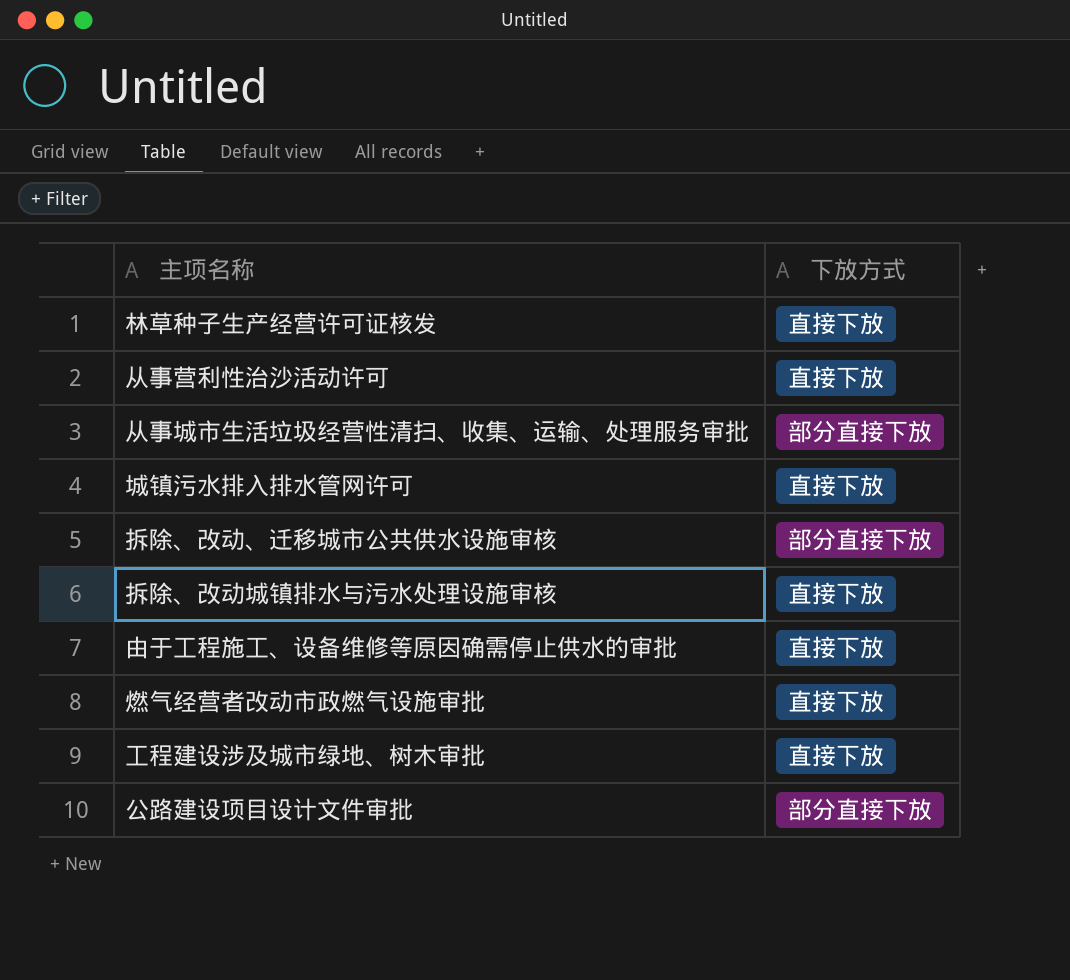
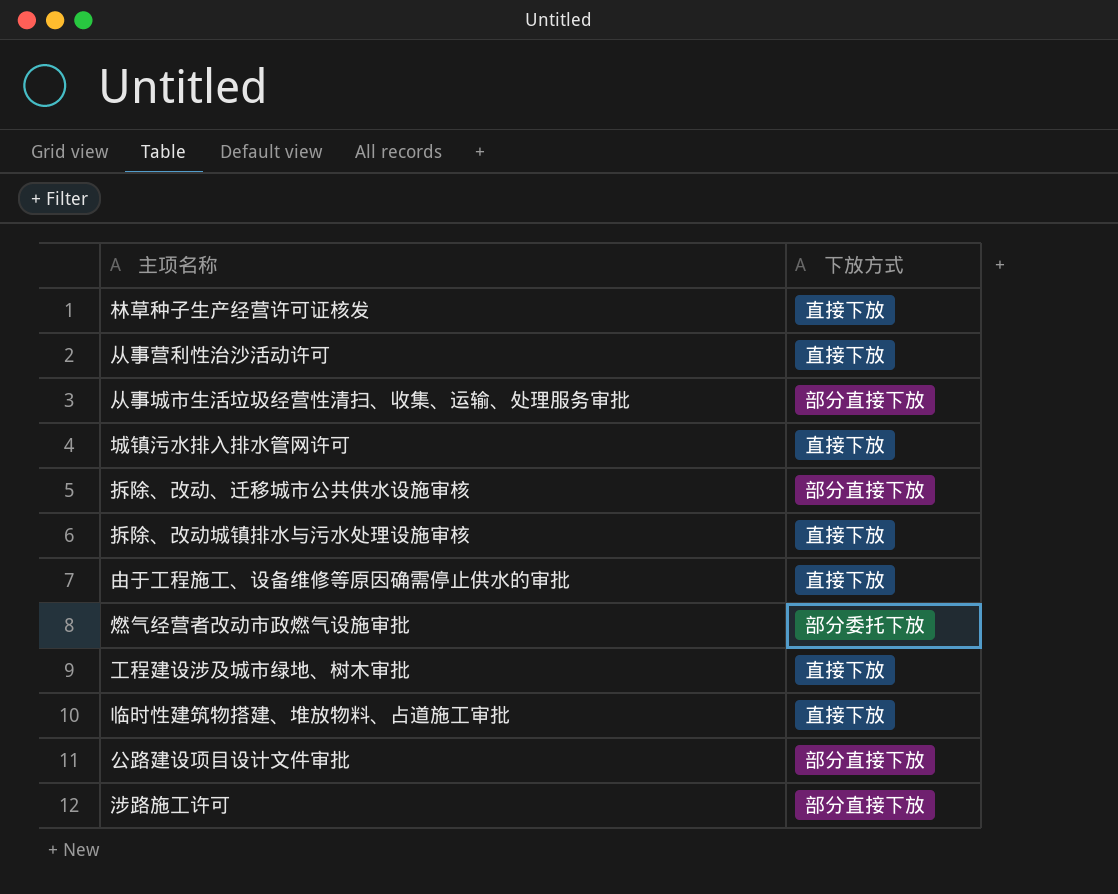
燃气经营者改动市政燃气设施审批 | 下放方式: 直接下放 -> 部分委托下放
row 临时性建筑物搭建、堆放物料、占道施工审批: none -> 直接下放
row 涉路施工许可: none -> 部分直接下放

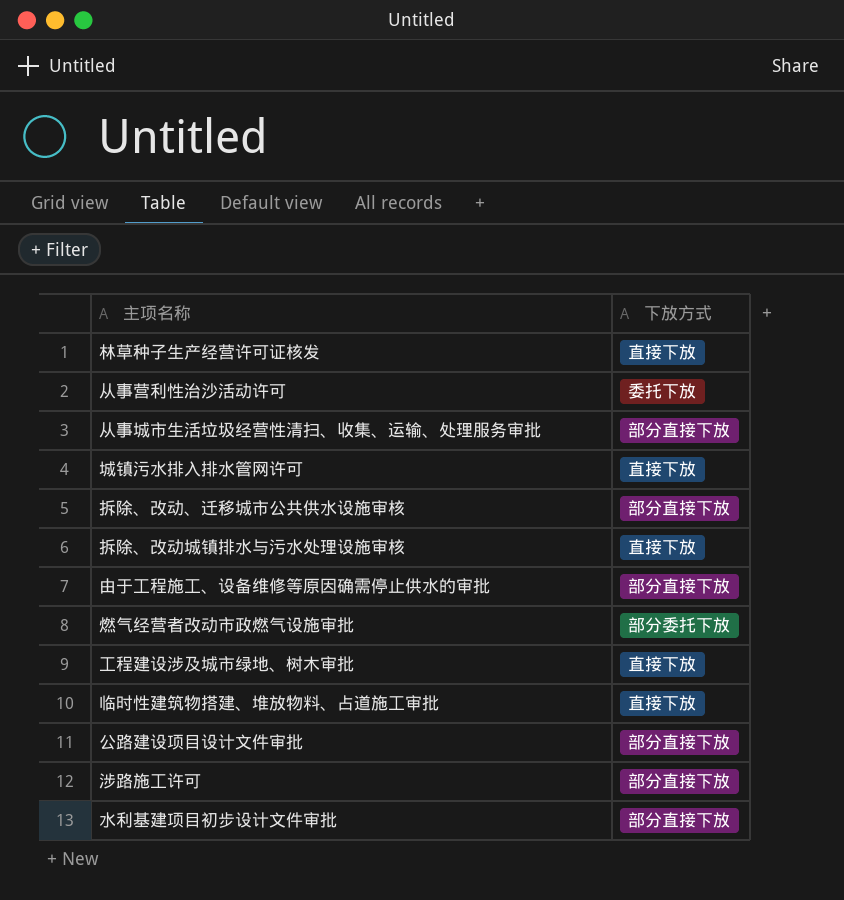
从事营利性治沙活动许可 | 下放方式: 直接下放 -> 委托下放
由于工程施工、设备维修等原因确需停止供水的审批 | 下放方式: 直接下放 -> 部分直接下放
row 水利基建项目初步设计文件审批: none -> 部分直接下放

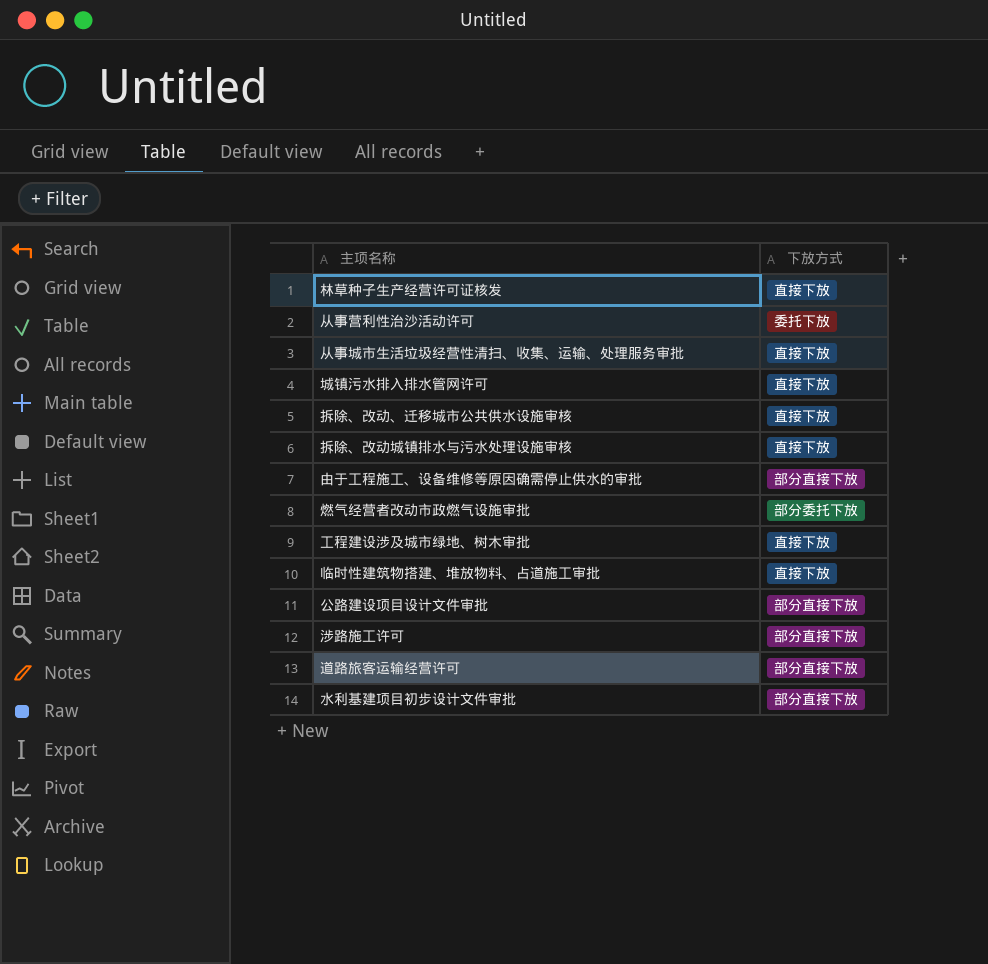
从事城市生活垃圾经营性清扫、收集、运输、处理服务审批 | 下放方式: 部分直接下放 -> 直接下放
拆除、改动、迁移城市公共供水设施审核 | 下放方式: 部分直接下放 -> 直接下放
row 道路旅客运输经营许可: none -> 部分直接下放

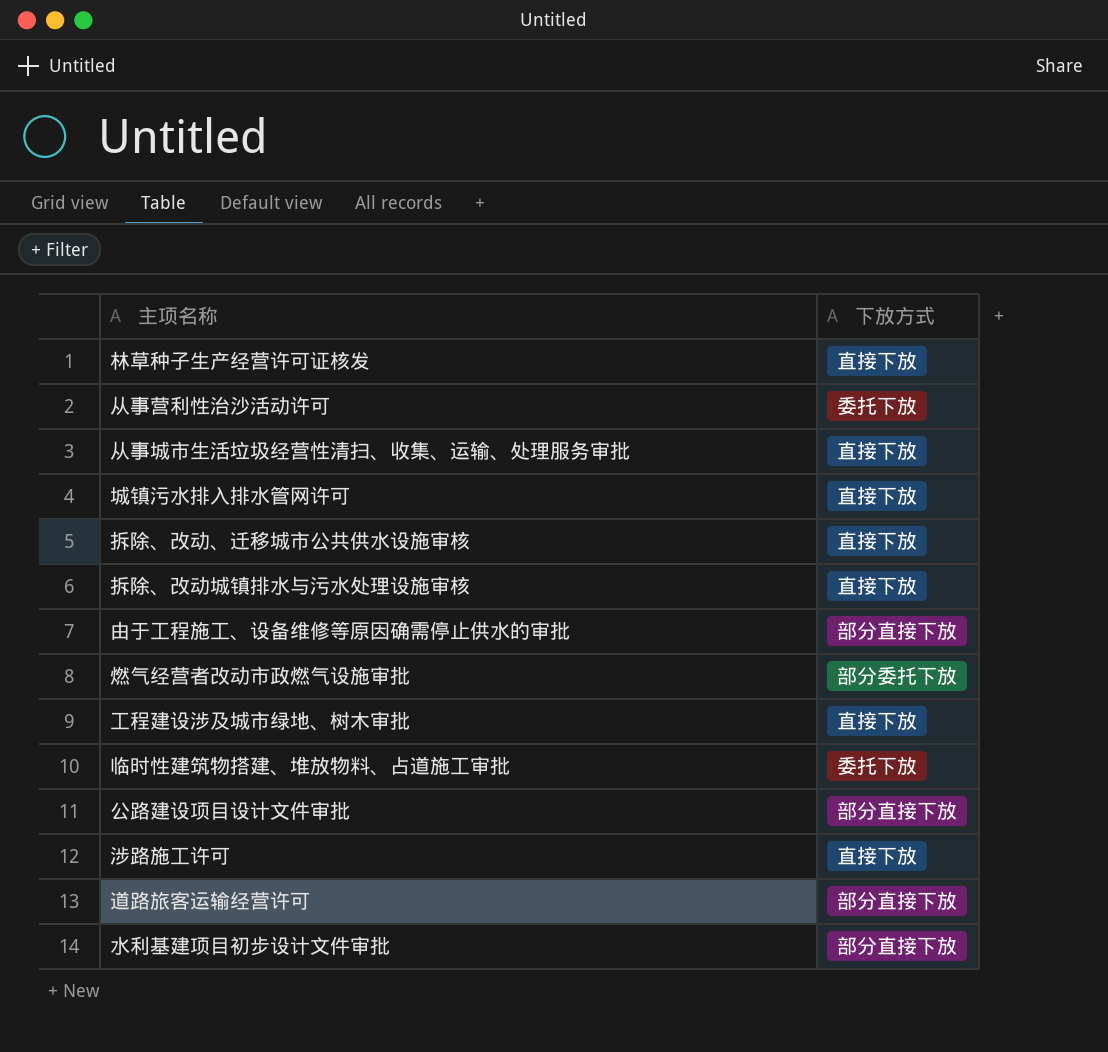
临时性建筑物搭建、堆放物料、占道施工审批 | 下放方式: 直接下放 -> 委托下放
涉路施工许可 | 下放方式: 部分直接下放 -> 直接下放

